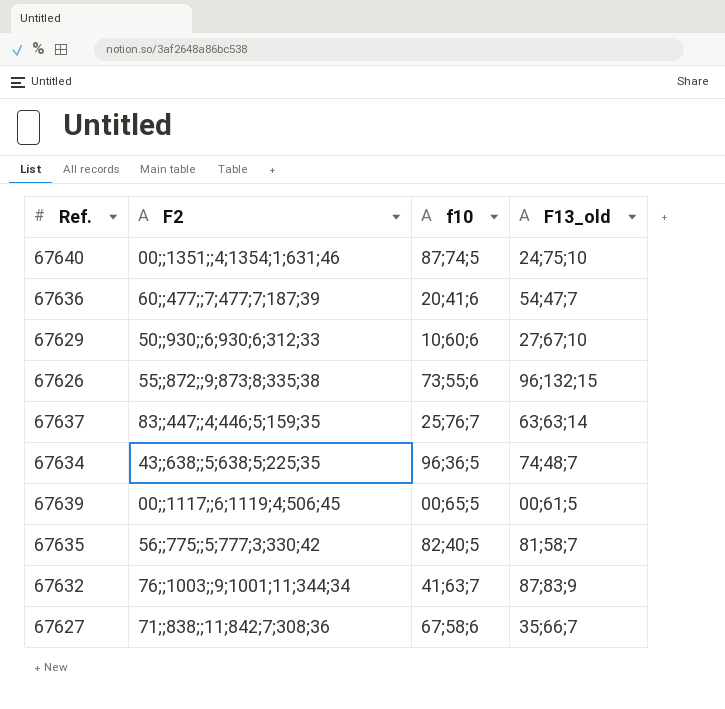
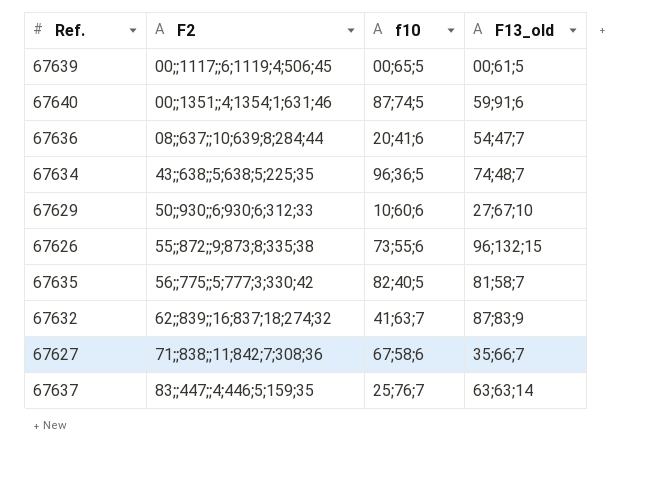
row order: none -> F2 ascending
67640 | F13_old: 24;75;10 -> 59;91;6
67636 | F2: 60;;477;;7;477;7;187;39 -> 08;;637;;10;639;8;284;44
67632 | F2: 76;;1003;;9;1001;11;344;34 -> 62;;839;;16;837;18;274;32

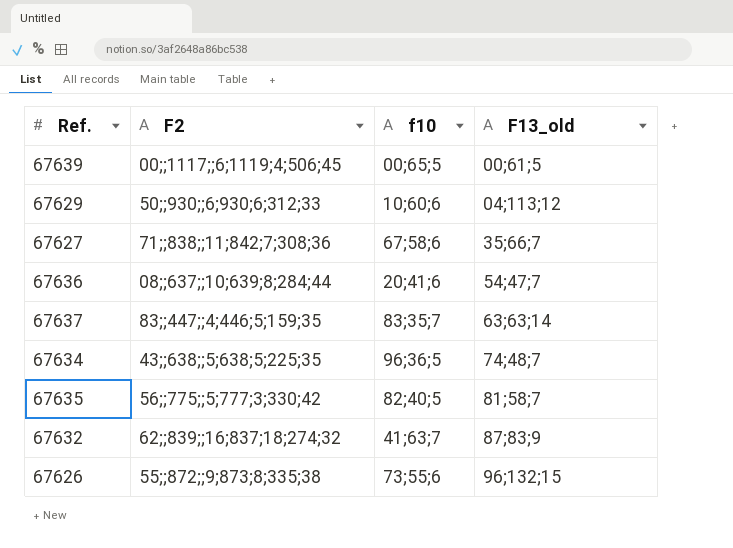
row order: F2 ascending -> F13_old ascending
row 67640: 00;;1351;;4;1354;1;631;46 | 87;74;5 | 59;91;6 -> none
67629 | F13_old: 27;67;10 -> 04;113;12
67637 | f10: 25;76;7 -> 83;35;7

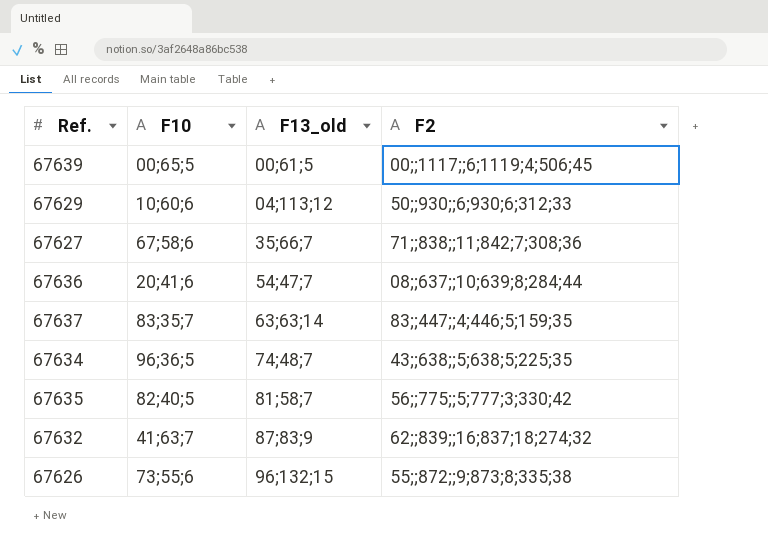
column name: f10 -> F10
column F2 | position: 2 -> 4

